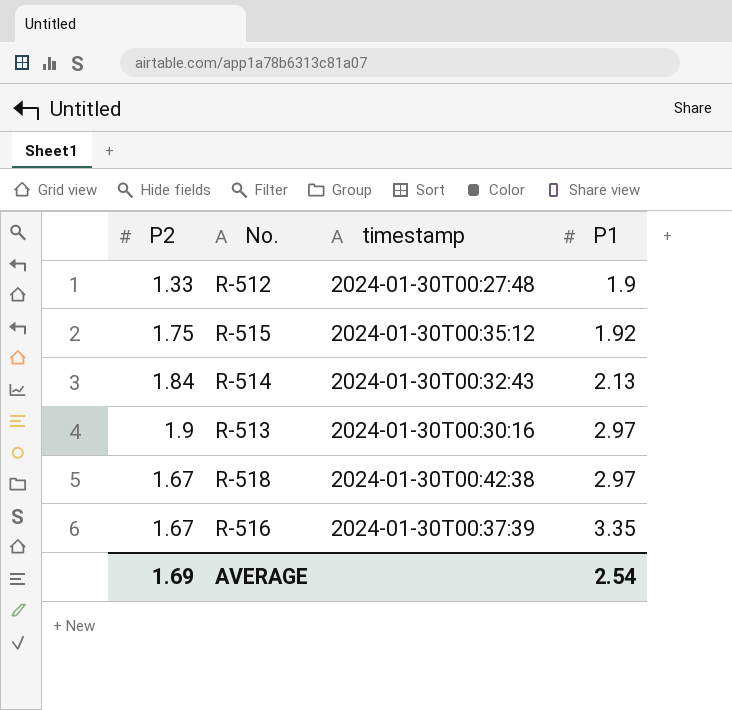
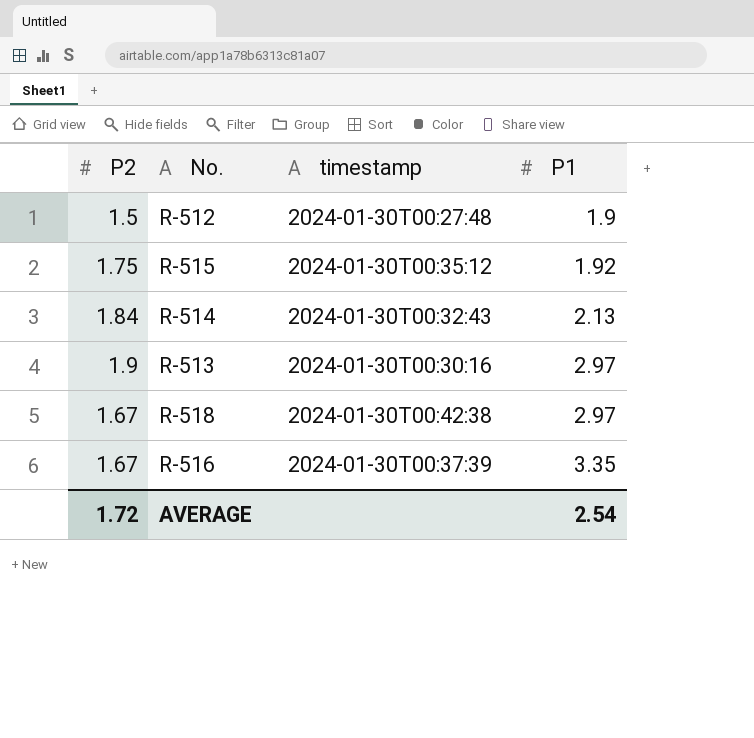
R-512 | P2: 1.33 -> 1.5
AVERAGE | P2: 1.69 -> 1.72

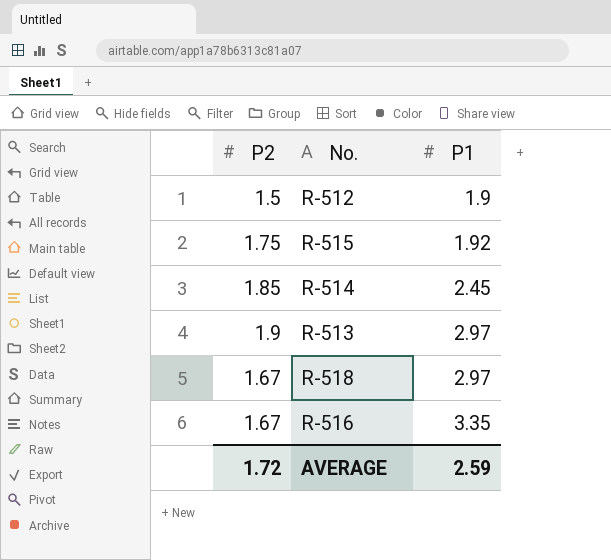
column timestamp | position: 3 -> none
R-514 | P2: 1.84 -> 1.85
R-514 | P1: 2.13 -> 2.45
AVERAGE | P1: 2.54 -> 2.59

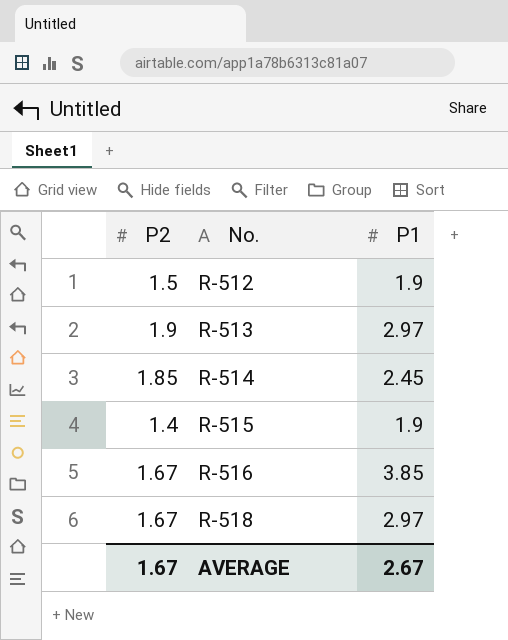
row order: P1 ascending -> No. ascending
R-515 | P2: 1.75 -> 1.4
R-515 | P1: 1.92 -> 1.9
R-516 | P1: 3.35 -> 3.85
AVERAGE | P2: 1.72 -> 1.67
AVERAGE | P1: 2.59 -> 2.67

